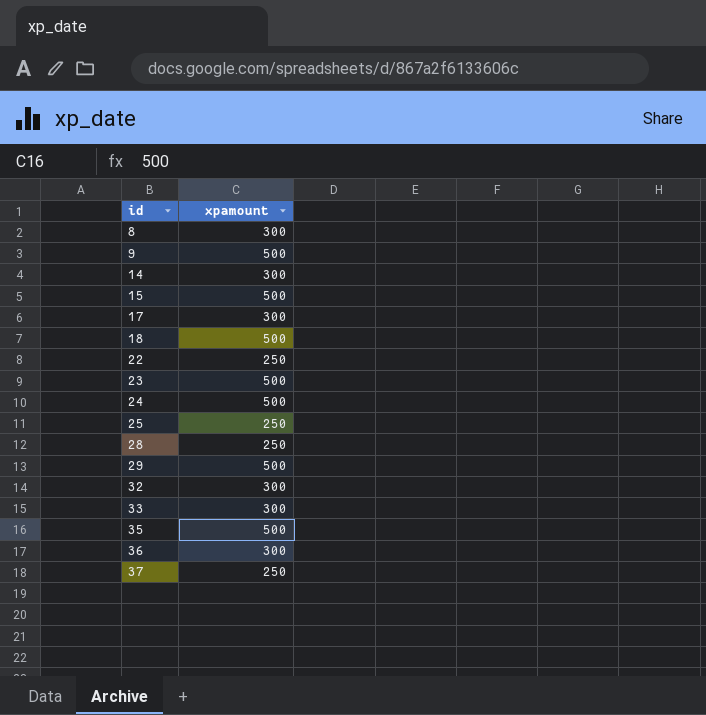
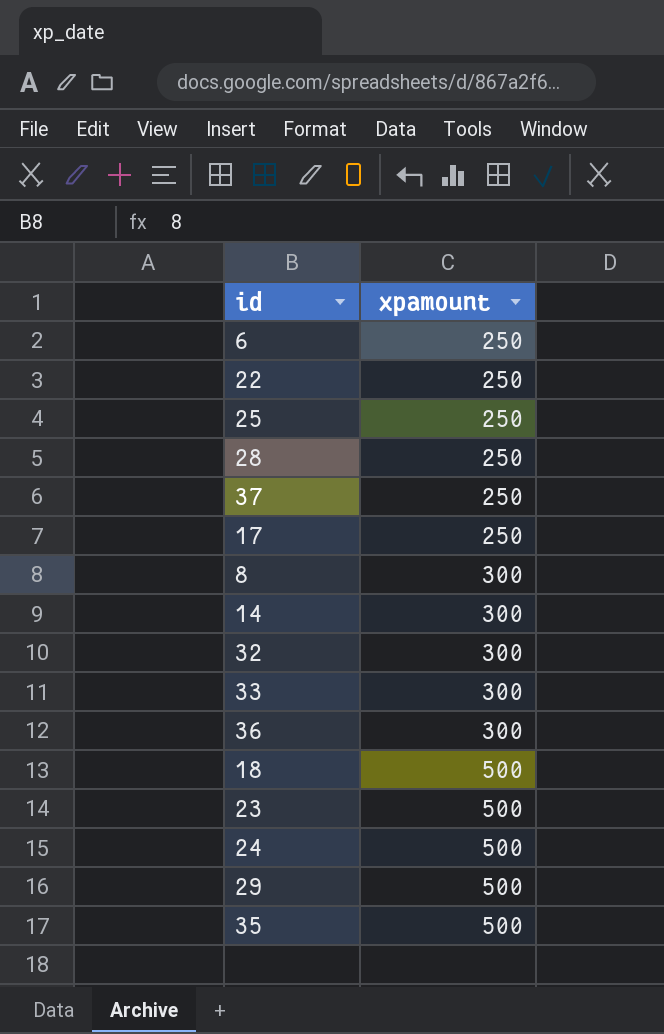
row order: id ascending -> xpamount ascending
row 9: 500 -> none
row 15: 500 -> none
row 6: none -> 250
17 | xpamount: 300 -> 250

